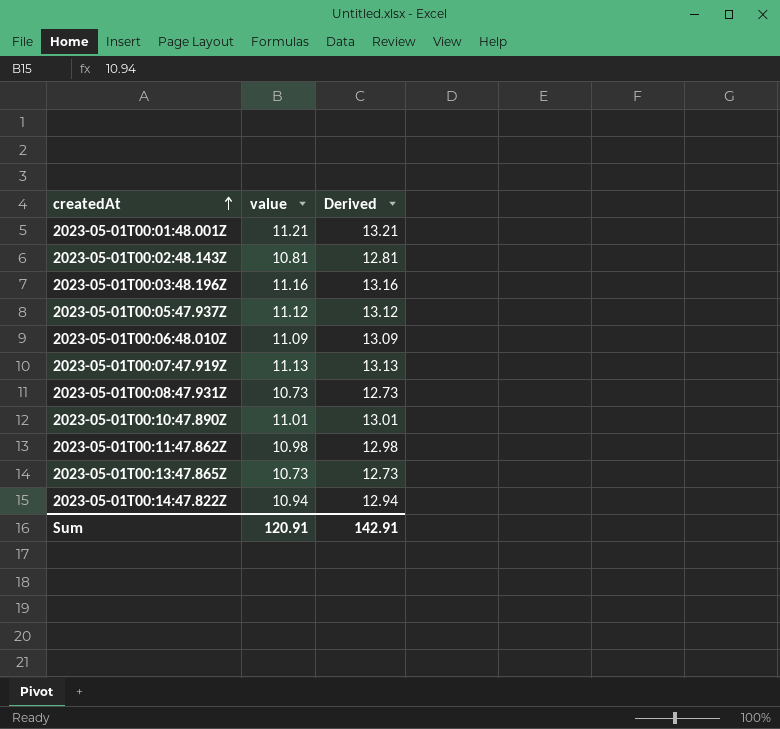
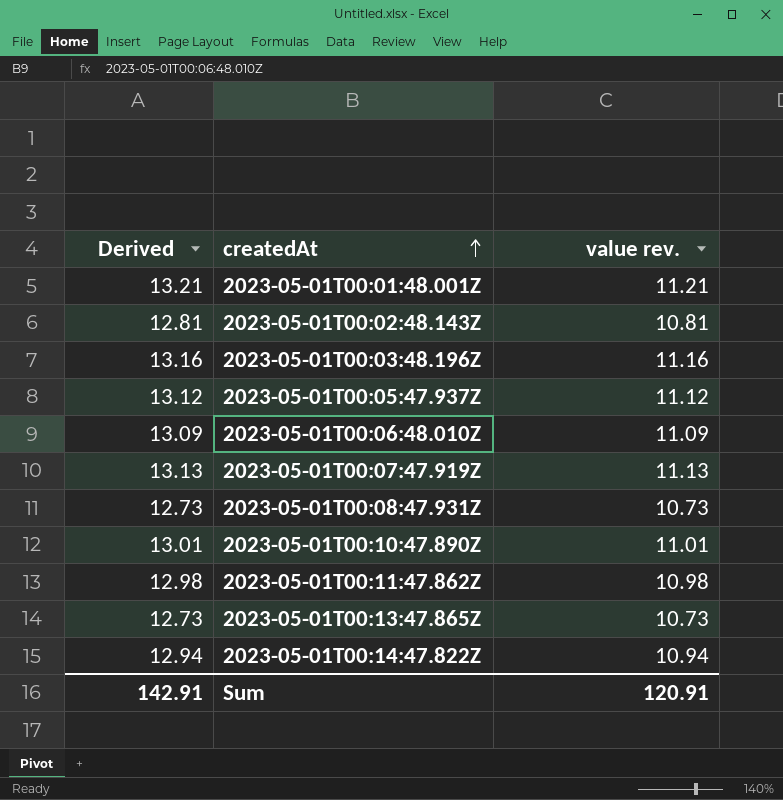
column Derived | position: 3 -> 1
column name: value -> value rev.

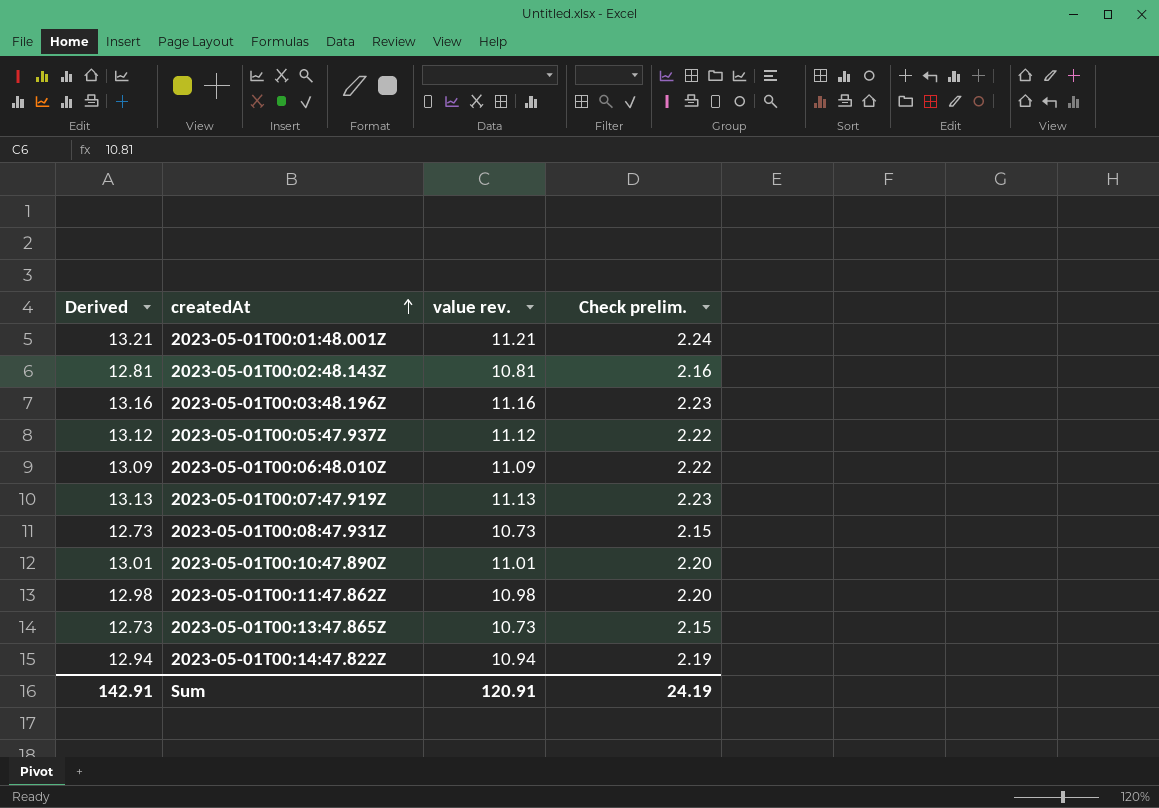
column Check prelim. | formula: none -> [value rev.] * 0.2

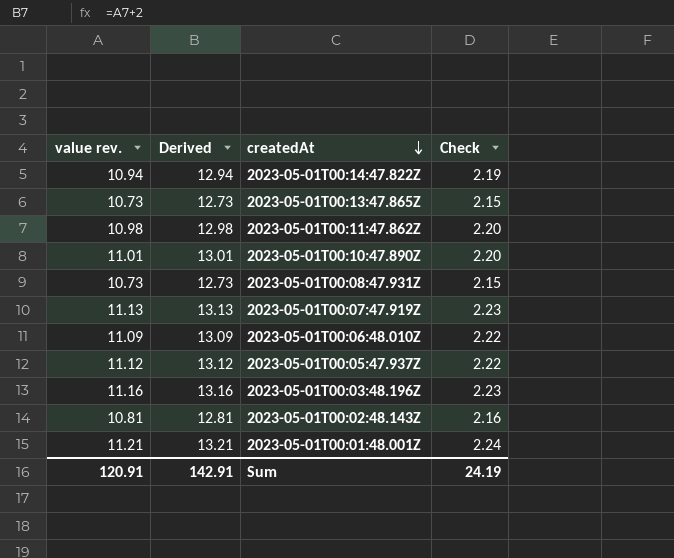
row order: createdAt ascending -> createdAt descending
column value rev. | position: 3 -> 1
column name: Check prelim. -> Check

